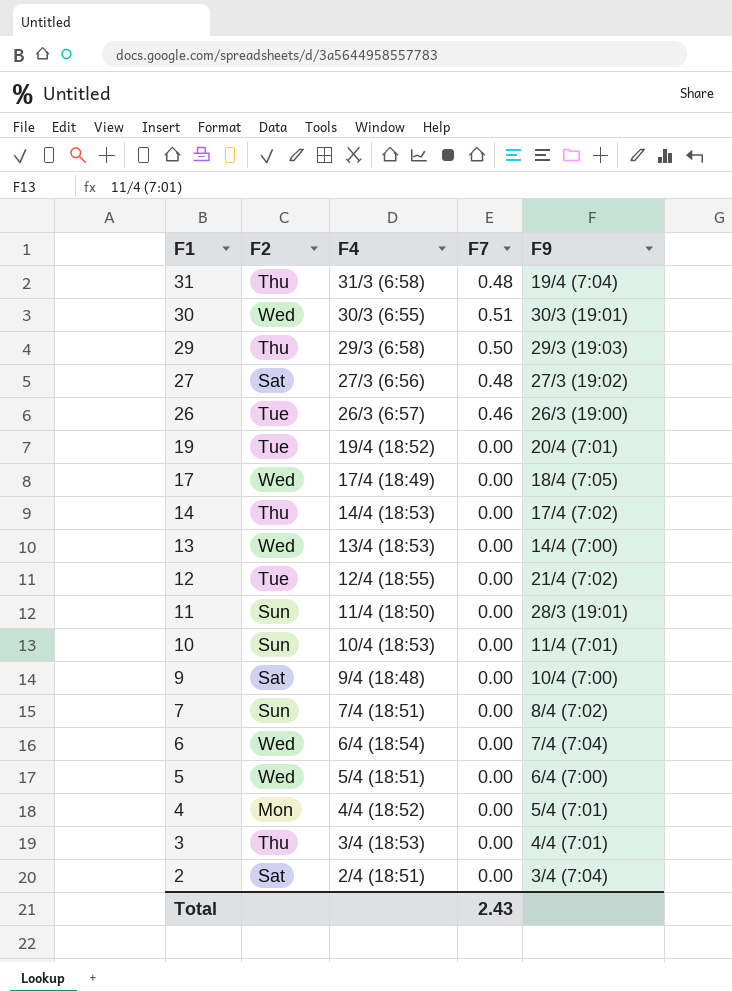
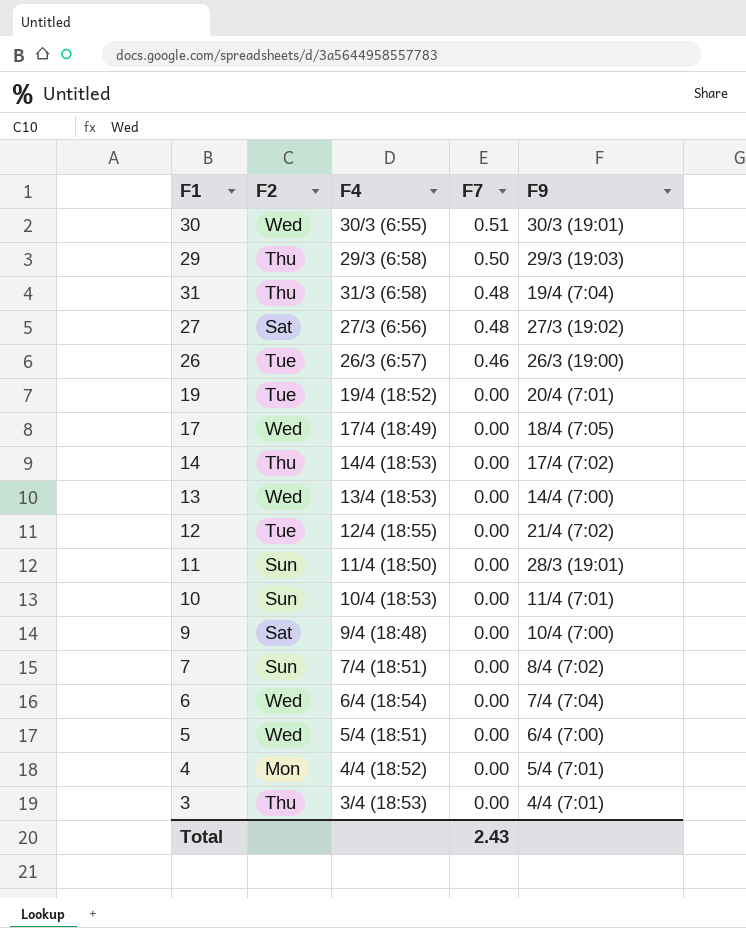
row order: F1 descending -> F7 descending
row 2: Sat | 2/4 (18:51) | 0.00 | 3/4 (7:04) -> none

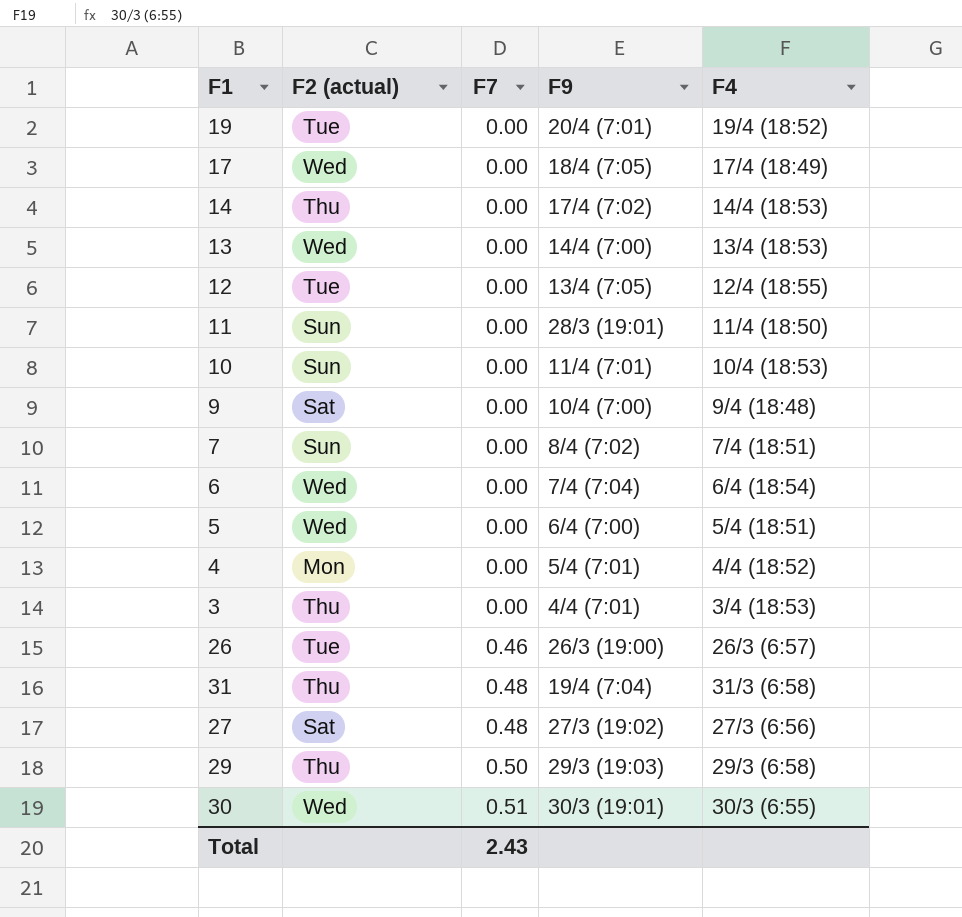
row order: F7 descending -> F7 ascending
column name: F2 -> F2 (actual)
column F4 | position: 3 -> 5
12 | F9: 21/4 (7:02) -> 13/4 (7:05)

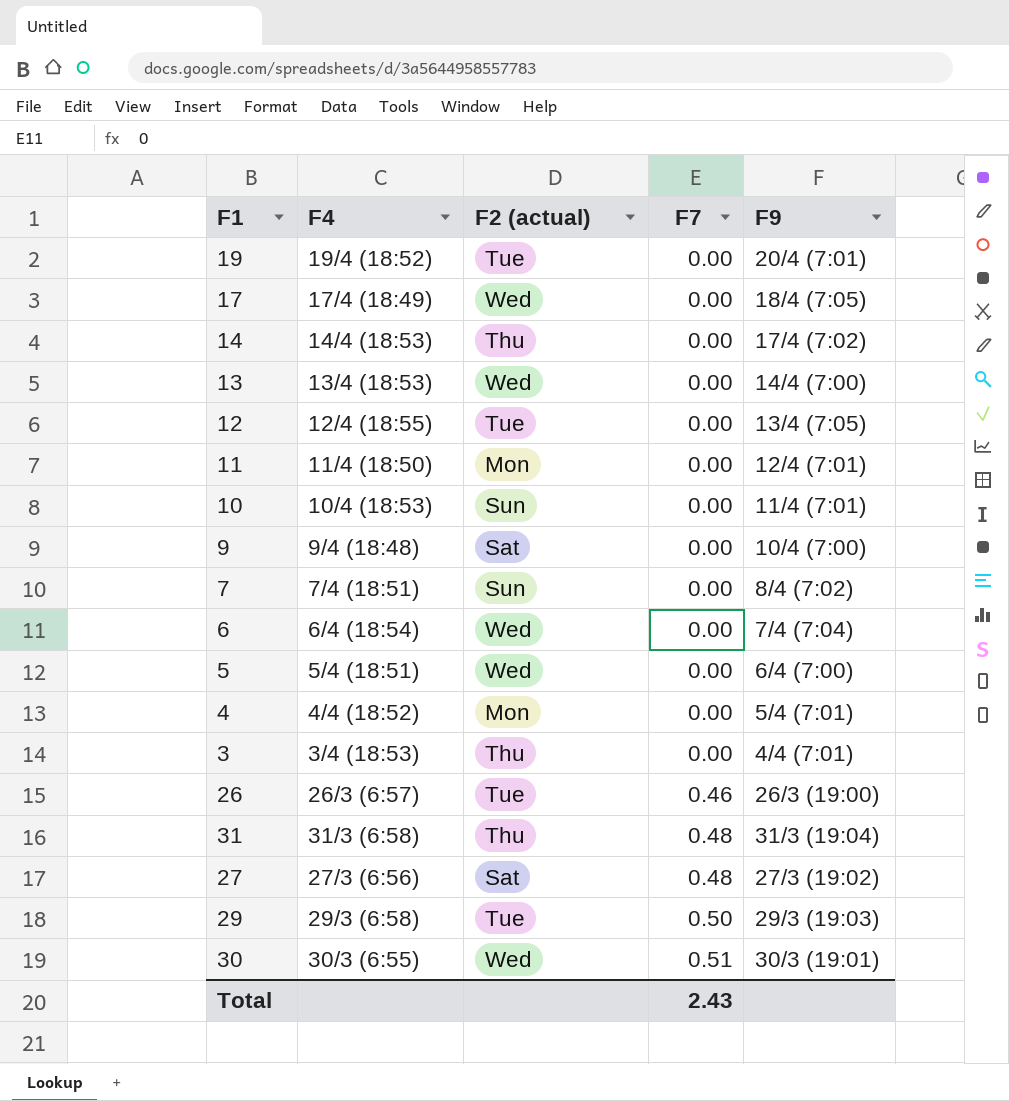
column F4 | position: 5 -> 2
11 | F2 (actual): Sun -> Mon
11 | F9: 28/3 (19:01) -> 12/4 (7:01)
31 | F9: 19/4 (7:04) -> 31/3 (19:04)
29 | F2 (actual): Thu -> Tue

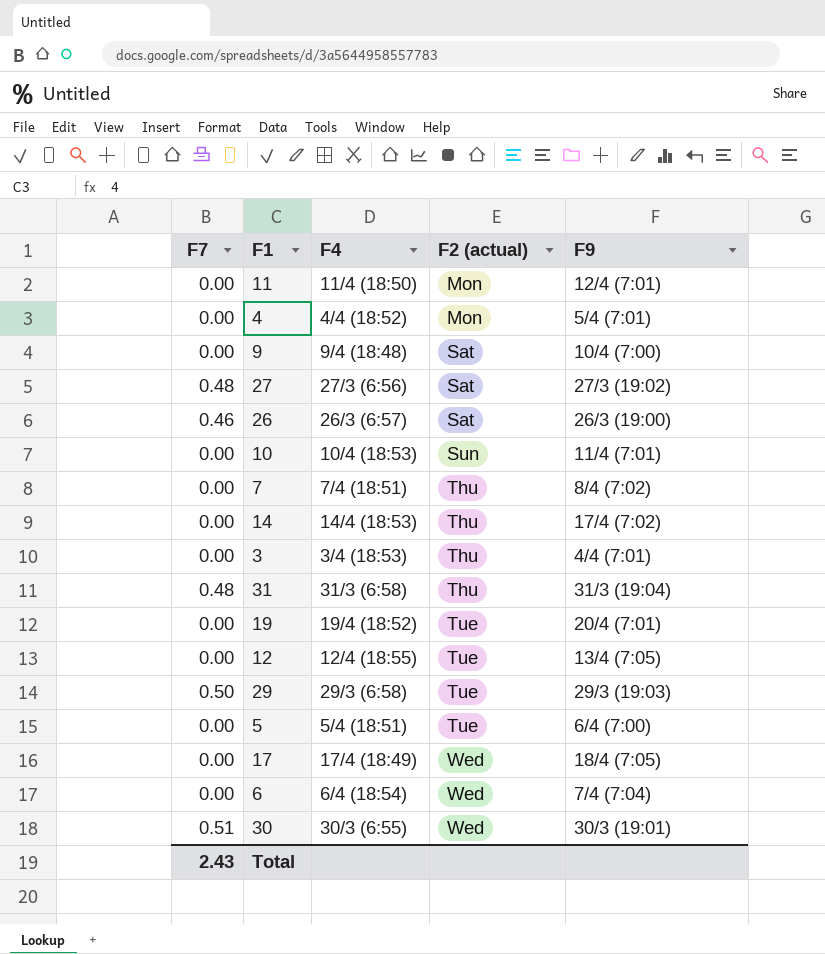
row order: F7 ascending -> F2 (actual) ascending
column F7 | position: 4 -> 1
row 13: 13/4 (18:53) | Wed | 0.00 | 14/4 (7:00) -> none
26 | F2 (actual): Tue -> Sat
7 | F2 (actual): Sun -> Thu
5 | F2 (actual): Wed -> Tue

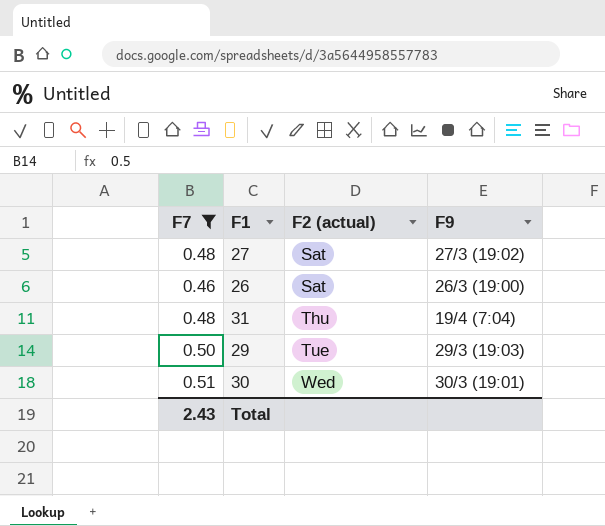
filter: none -> F7 != 0.00
column F4 | position: 3 -> none
31 | F9: 31/3 (19:04) -> 19/4 (7:04)

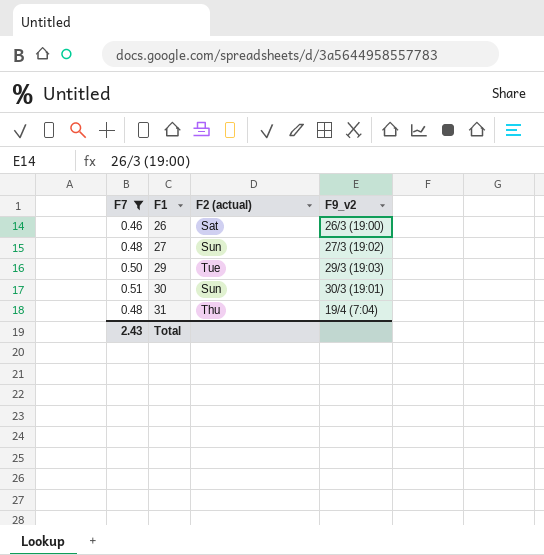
row order: F2 (actual) ascending -> F1 ascending
column name: F9 -> F9_v2
27 | F2 (actual): Sat -> Sun
30 | F2 (actual): Wed -> Sun

